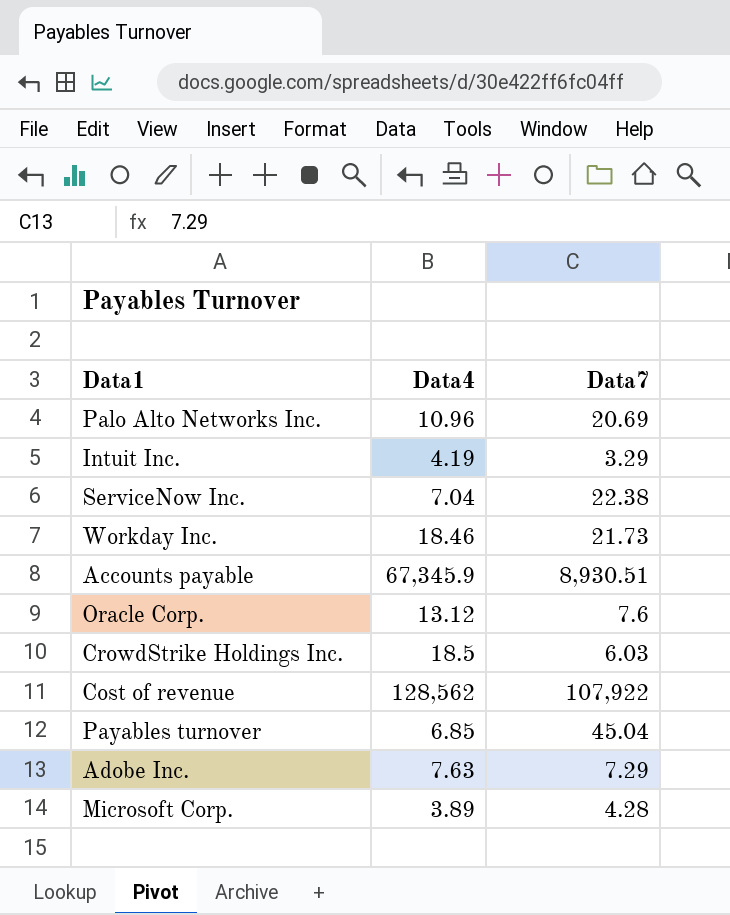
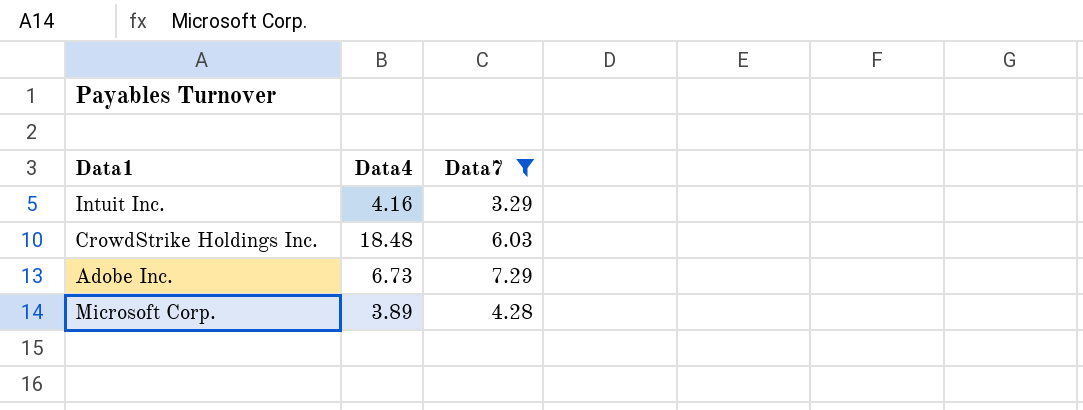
filter: none -> Data7 <= 7.29
Intuit Inc. | Data4: 4.19 -> 4.16
CrowdStrike Holdings Inc. | Data4: 18.5 -> 18.48
Adobe Inc. | Data4: 7.63 -> 6.73

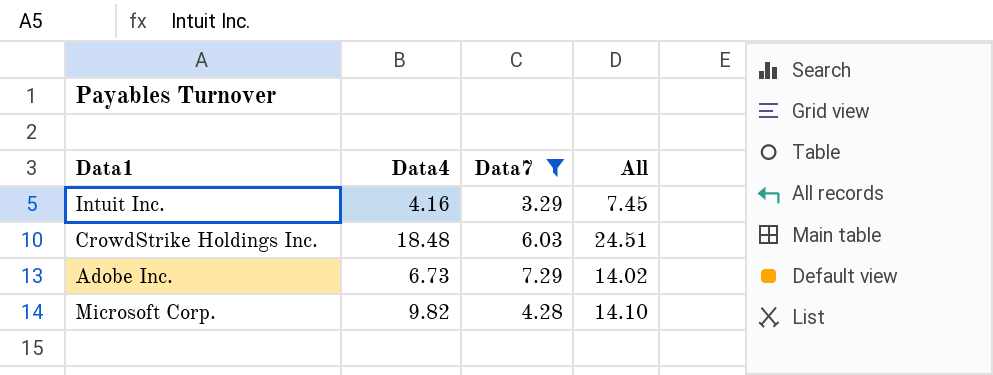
column All | formula: none -> [Data4] + [Data7]
Microsoft Corp. | Data4: 3.89 -> 9.82

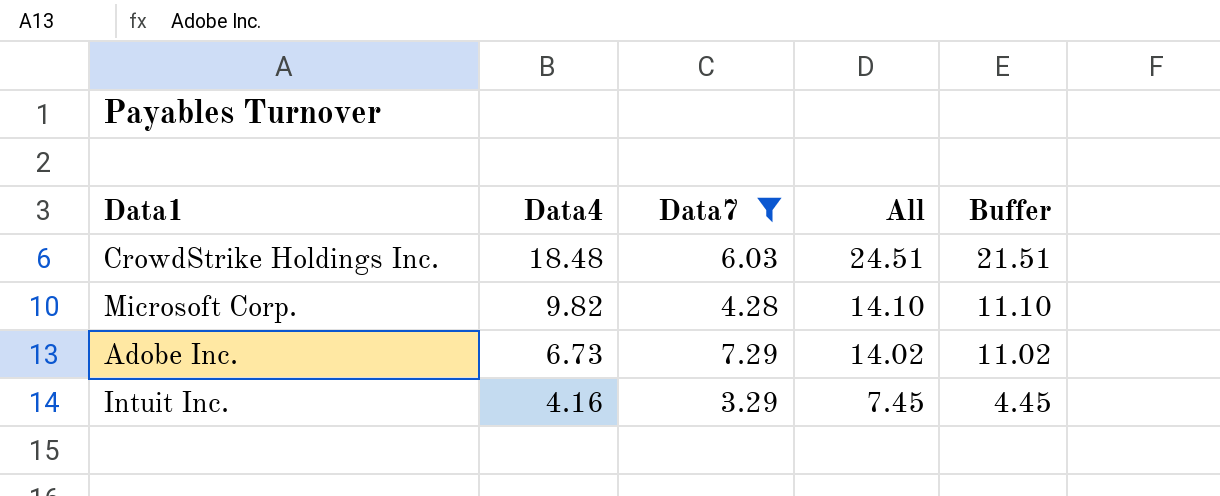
row order: none -> Data4 descending
column Buffer | formula: none -> [All] - 3

